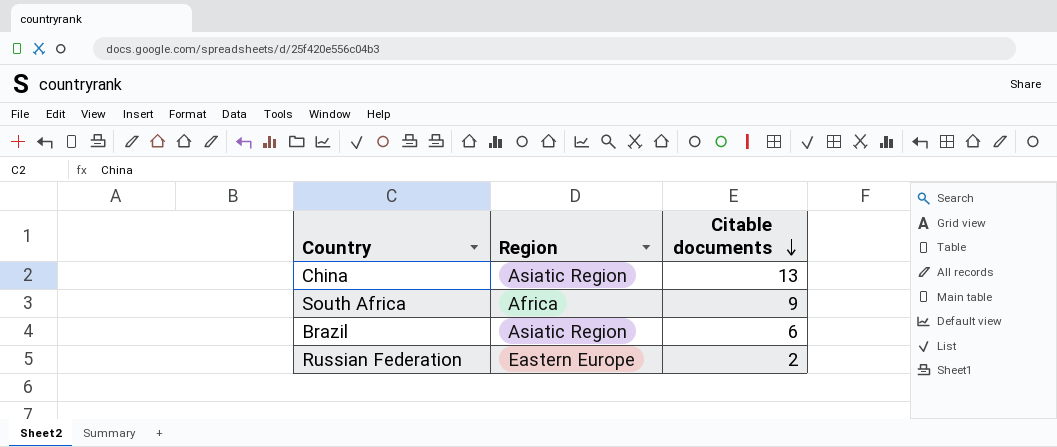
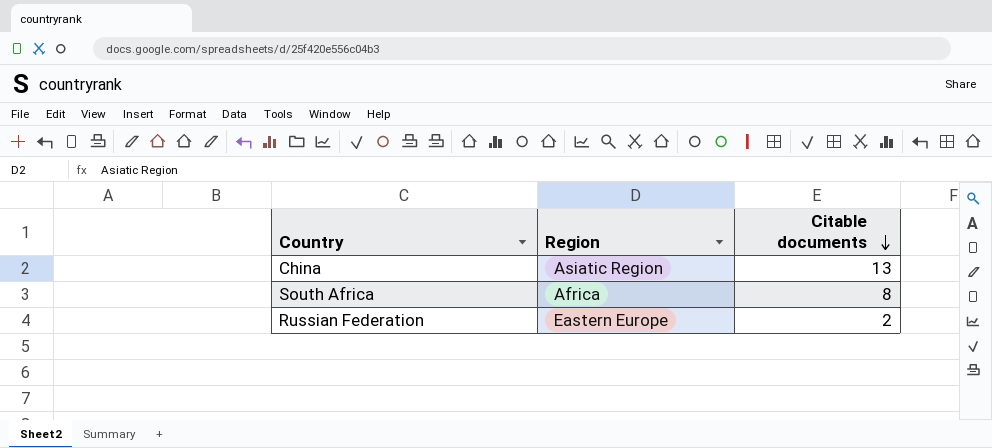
row Brazil: Asiatic Region | 6 -> none
South Africa | Citable documents: 9 -> 8

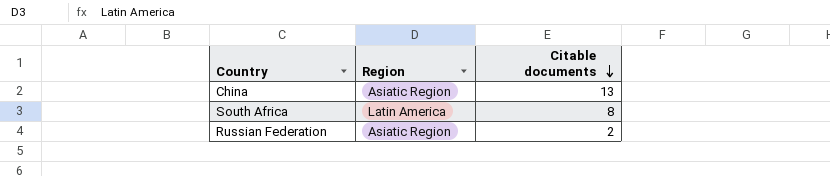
South Africa | Region: Africa -> Latin America
Russian Federation | Region: Eastern Europe -> Asiatic Region

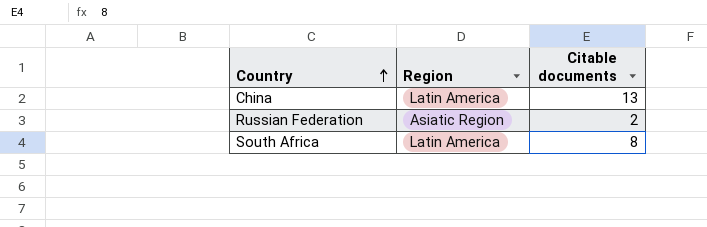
row order: Citable documents descending -> Country ascending
China | Region: Asiatic Region -> Latin America

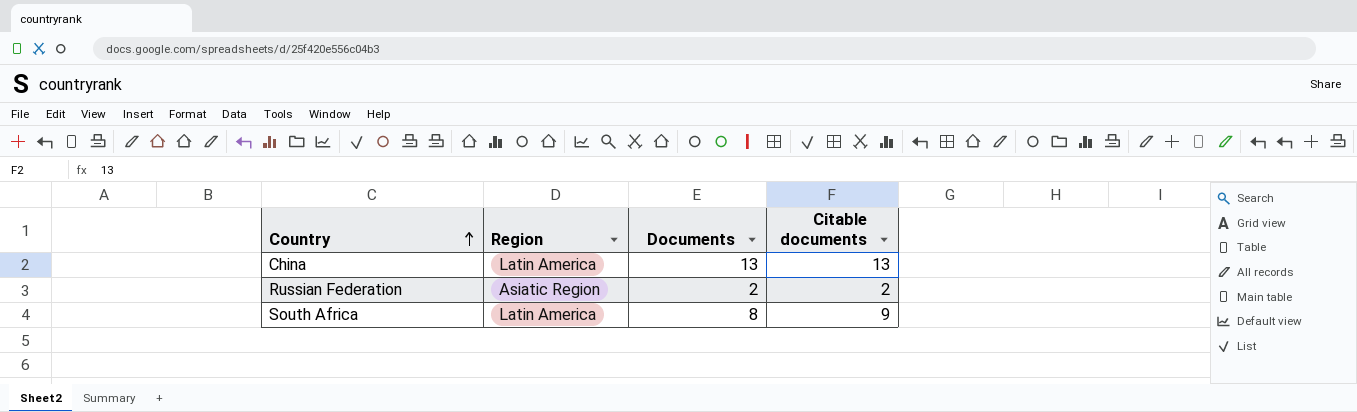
column Documents | position: none -> 3
South Africa | Citable documents: 8 -> 9

